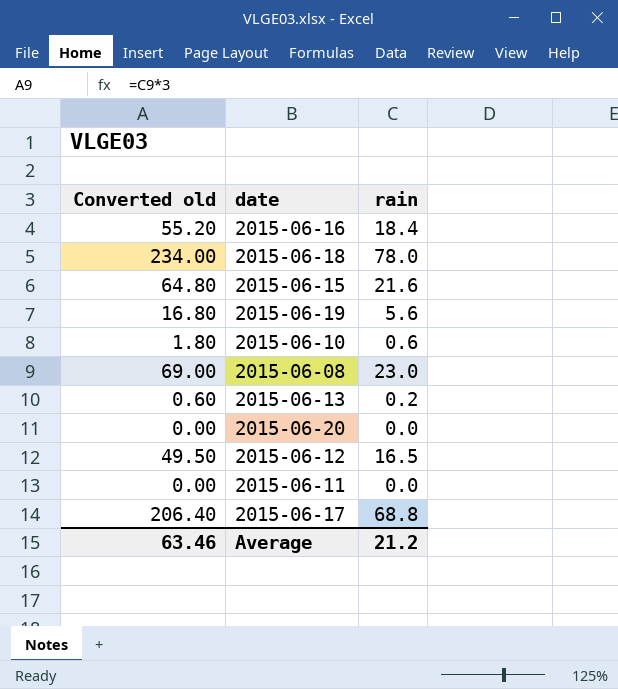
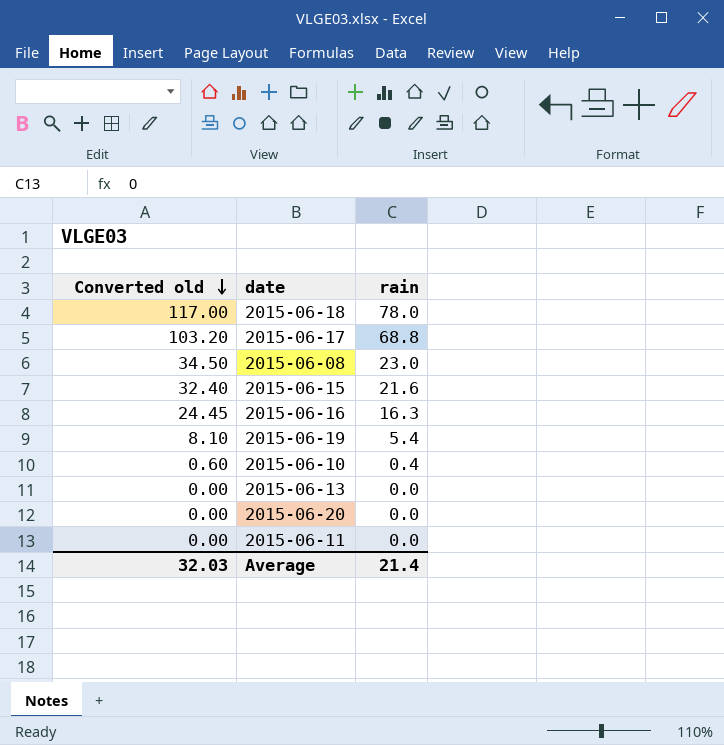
row order: none -> Converted old descending
column Converted old | formula: [rain] * 3 -> [rain] * 1.5
row 2015-06-12: 49.50 | 16.5 -> none
2015-06-16 | rain: 18.4 -> 16.3
2015-06-19 | rain: 5.6 -> 5.4
2015-06-10 | rain: 0.6 -> 0.4
2015-06-13 | rain: 0.2 -> 0.0
Average | Converted old: 63.46 -> 32.03
Average | rain: 21.2 -> 21.4

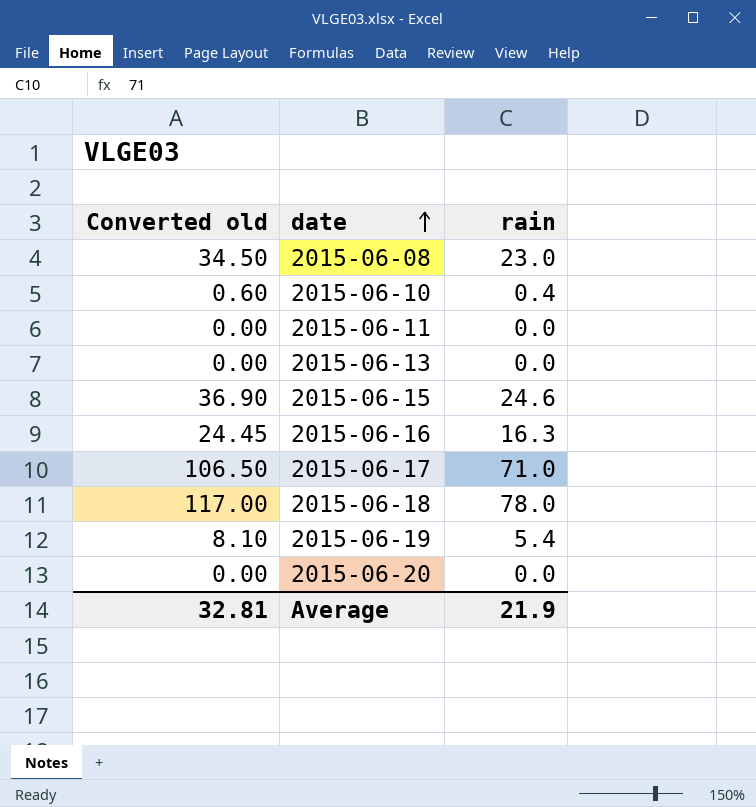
row order: Converted old descending -> date ascending
2015-06-15 | Converted old: 32.40 -> 36.90
2015-06-15 | rain: 21.6 -> 24.6
2015-06-17 | Converted old: 103.20 -> 106.50
2015-06-17 | rain: 68.8 -> 71.0
Average | Converted old: 32.03 -> 32.81
Average | rain: 21.4 -> 21.9

